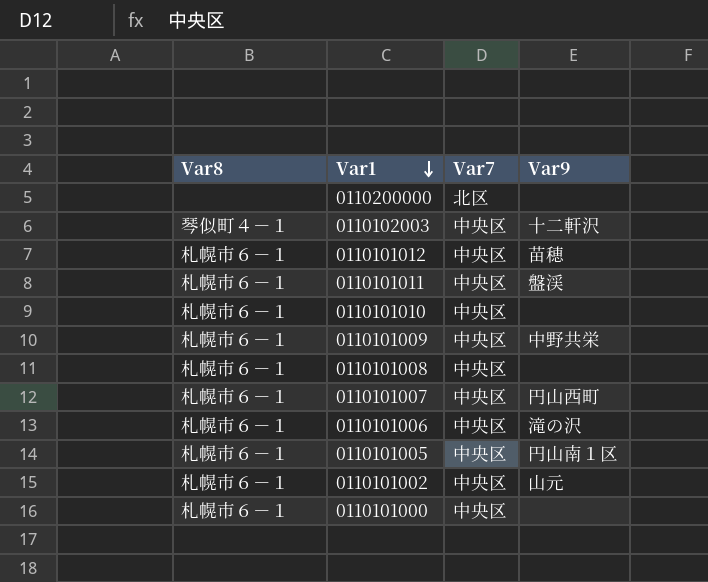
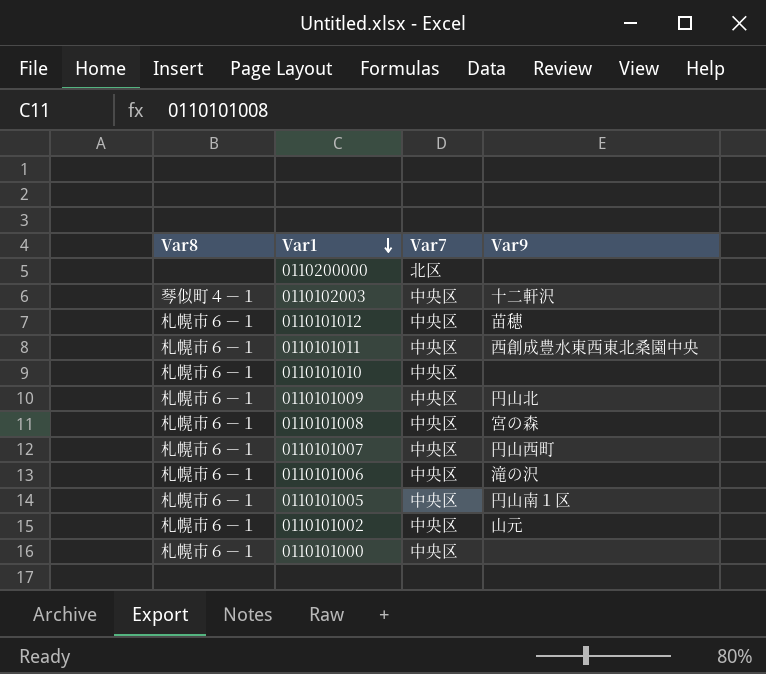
0110101011 | Var9: 盤渓 -> 西創成豊水東西東北桑園中央
0110101009 | Var9: 中野共栄 -> 円山北
0110101008 | Var9: none -> 宮の森

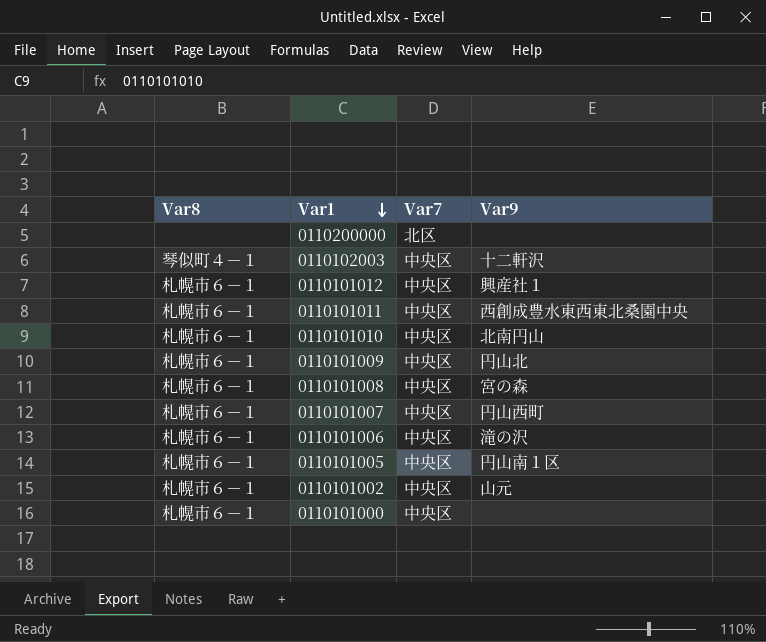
0110101012 | Var9: 苗穂 -> 興産社１
0110101010 | Var9: none -> 北南円山

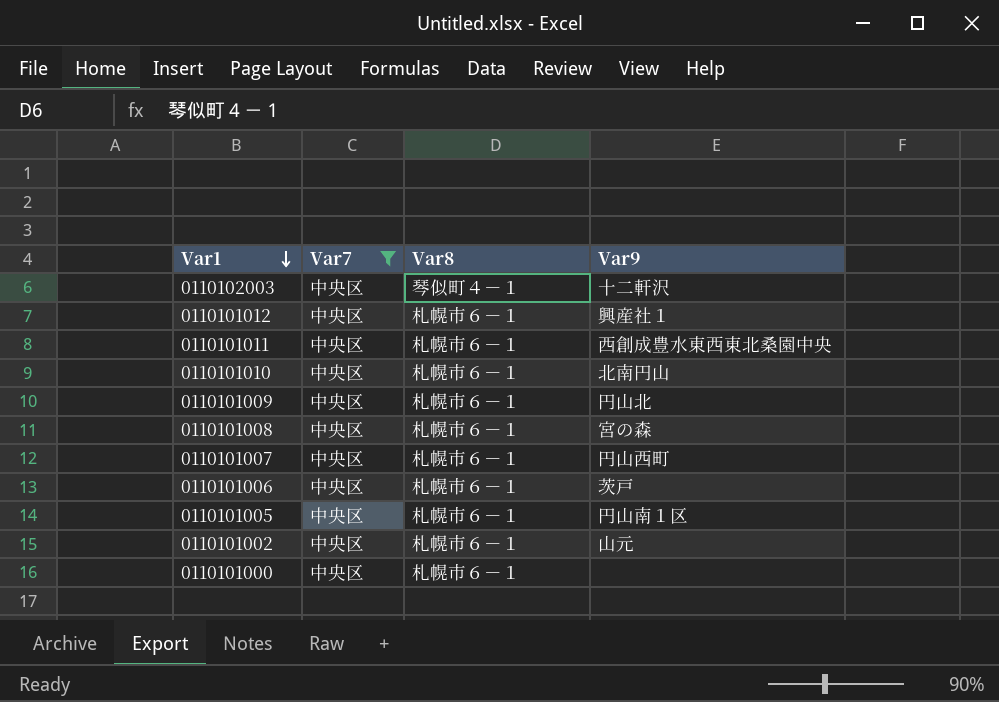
filter: none -> Var7 = 中央区
column Var8 | position: 1 -> 3
0110101006 | Var9: 滝の沢 -> 茨戸

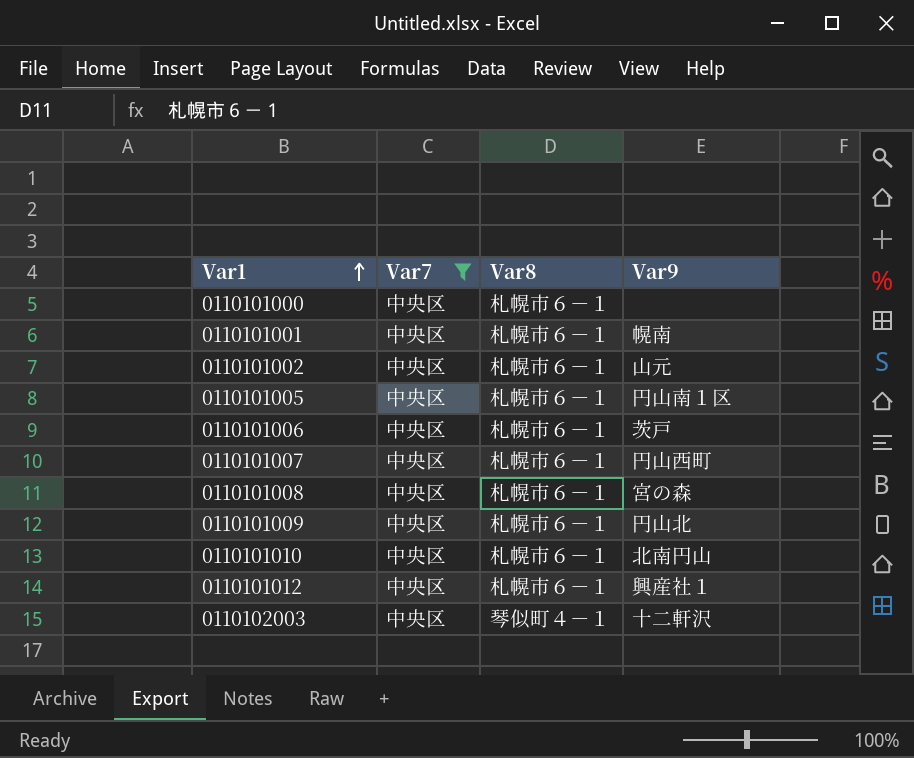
row order: Var1 descending -> Var1 ascending
row 0110101011: 中央区 | 札幌市６－１ | 西創成豊水東西東北桑園中央 -> none
row 0110101001: none -> 中央区 | 札幌市６－１ | 幌南

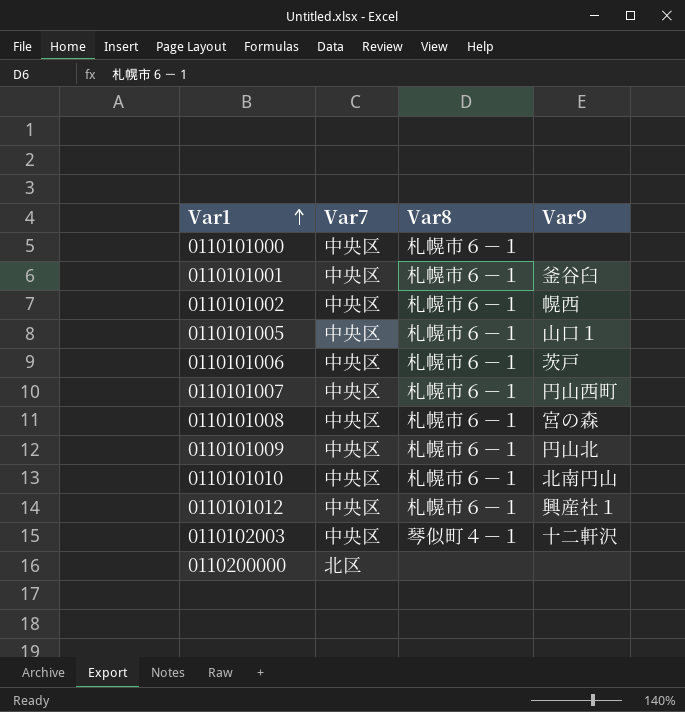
filter: Var7 = 中央区 -> none
0110101001 | Var9: 幌南 -> 釜谷臼
0110101002 | Var9: 山元 -> 幌西
0110101005 | Var9: 円山南１区 -> 山口１

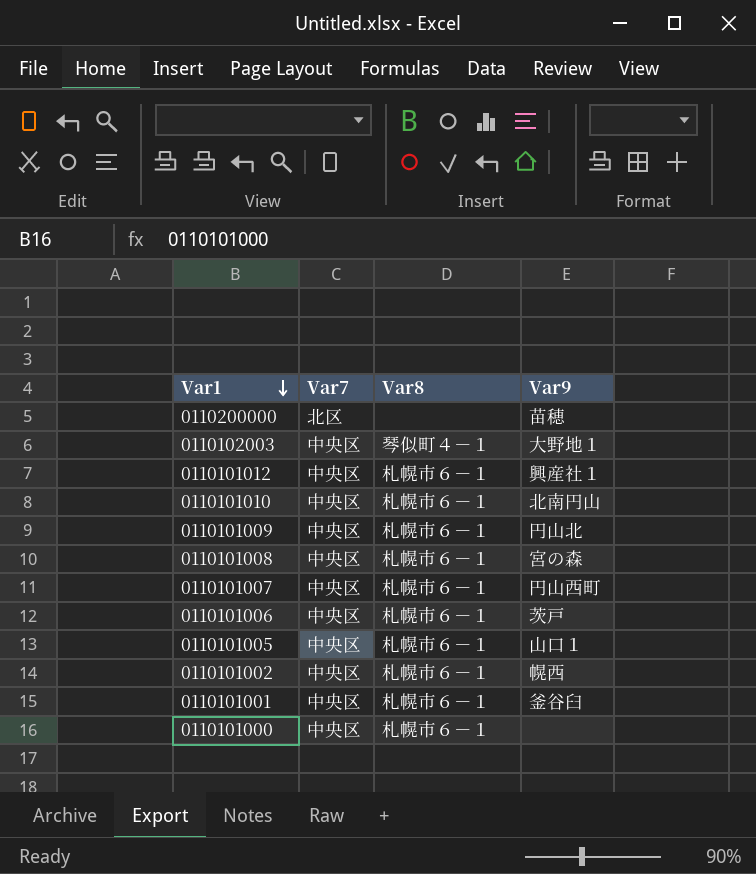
row order: Var1 ascending -> Var1 descending
0110200000 | Var9: none -> 苗穂
0110102003 | Var9: 十二軒沢 -> 大野地１

